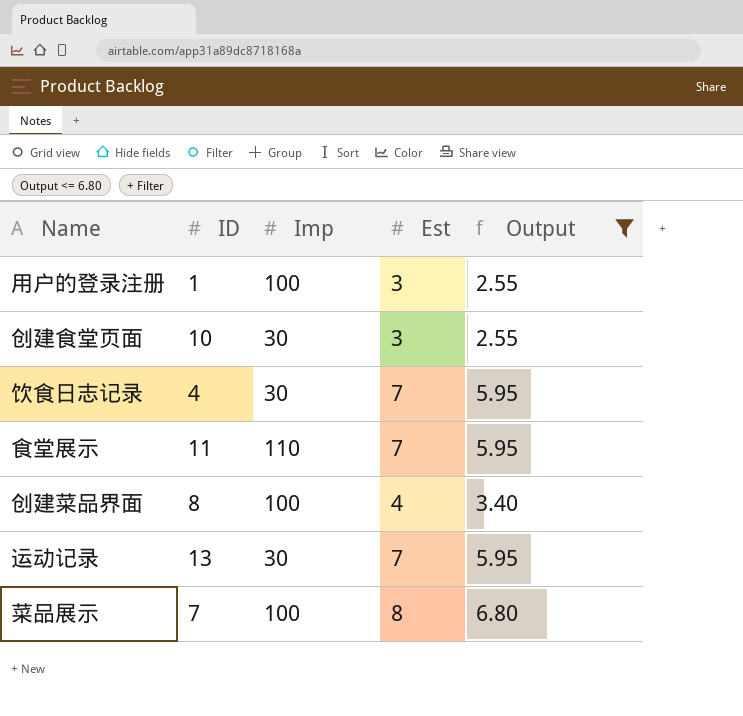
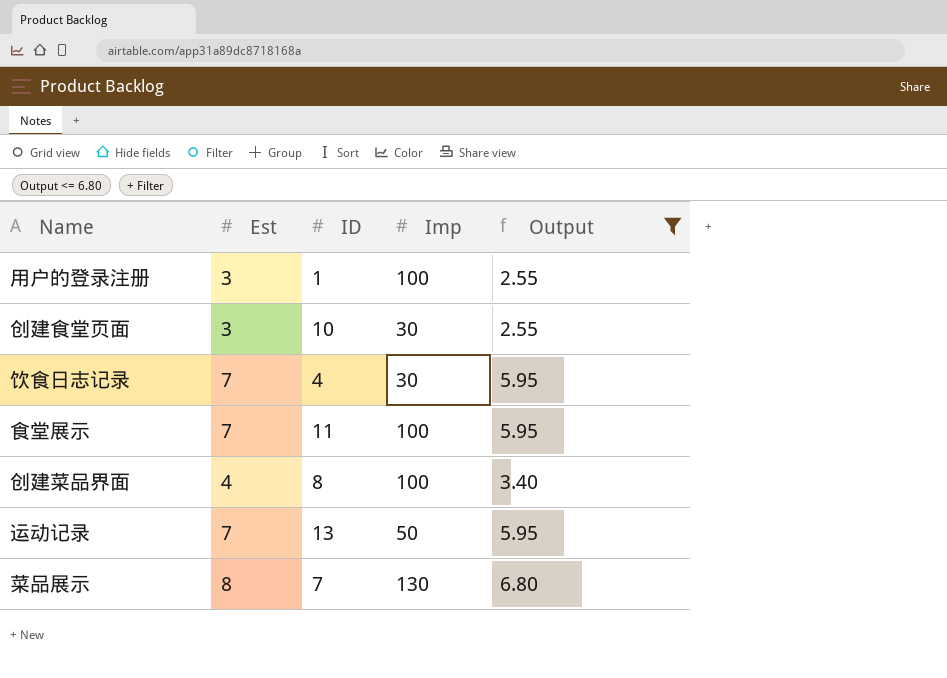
column Est | position: 4 -> 2
食堂展示 | Imp: 110 -> 100
运动记录 | Imp: 30 -> 50
菜品展示 | Imp: 100 -> 130

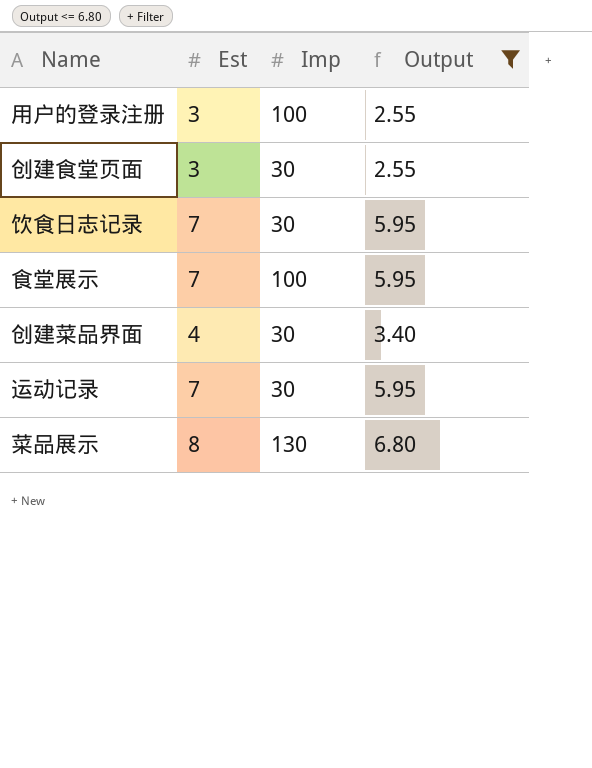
column ID | position: 3 -> none
创建菜品界面 | Imp: 100 -> 30
运动记录 | Imp: 50 -> 30

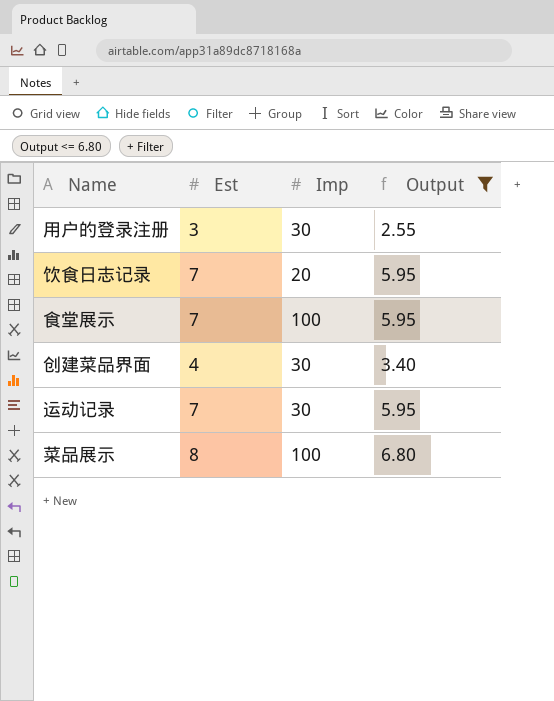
row 创建食堂页面: 3 | 30 | 2.55 -> none
用户的登录注册 | Imp: 100 -> 30
饮食日志记录 | Imp: 30 -> 20
菜品展示 | Imp: 130 -> 100

